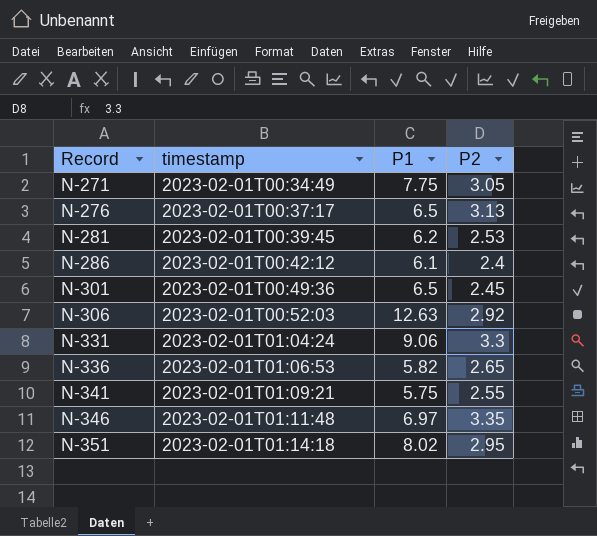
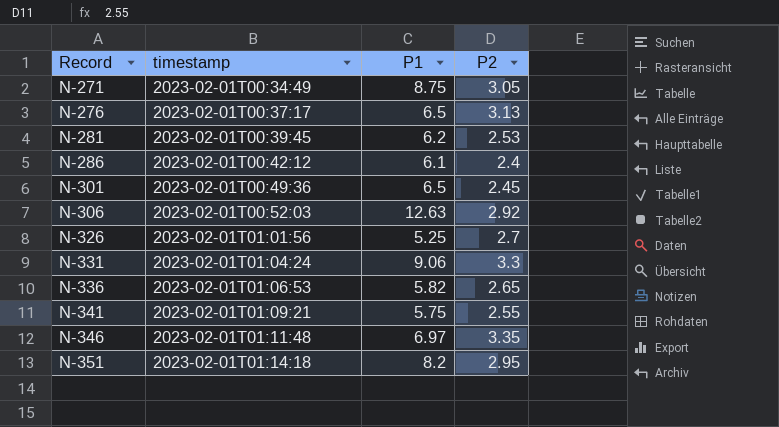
N-271 | P1: 7.75 -> 8.75
row N-326: none -> 2023-02-01T01:01:56 | 5.25 | 2.7
N-351 | P1: 8.02 -> 8.2

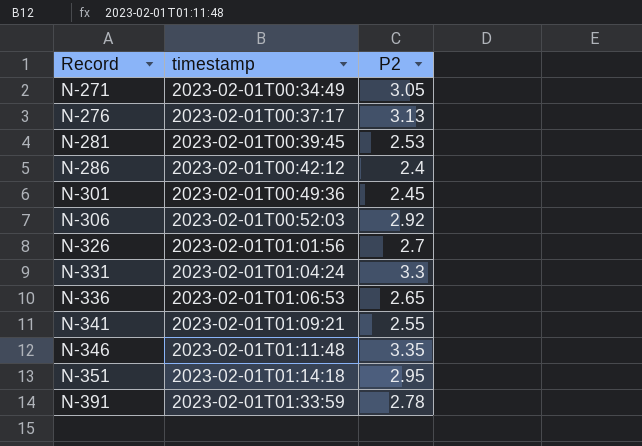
column P1 | position: 3 -> none
row N-391: none -> 2023-02-01T01:33:59 | 2.78

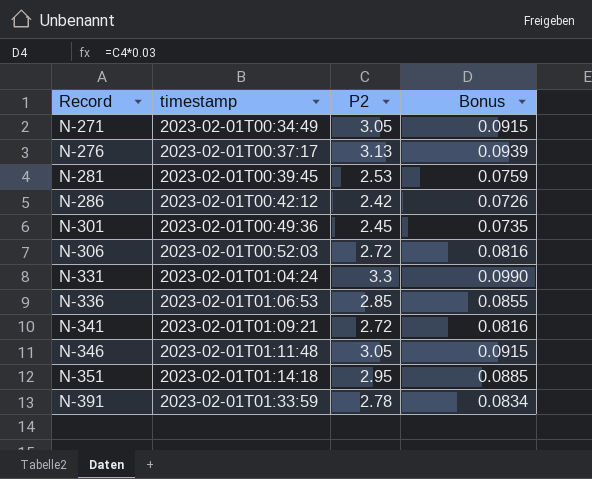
column Bonus | formula: none -> [P2] * 0.03
row N-326: 2023-02-01T01:01:56 | 2.7 -> none
N-286 | P2: 2.4 -> 2.42
N-306 | P2: 2.92 -> 2.72
N-336 | P2: 2.65 -> 2.85
N-341 | P2: 2.55 -> 2.72
N-346 | P2: 3.35 -> 3.05

